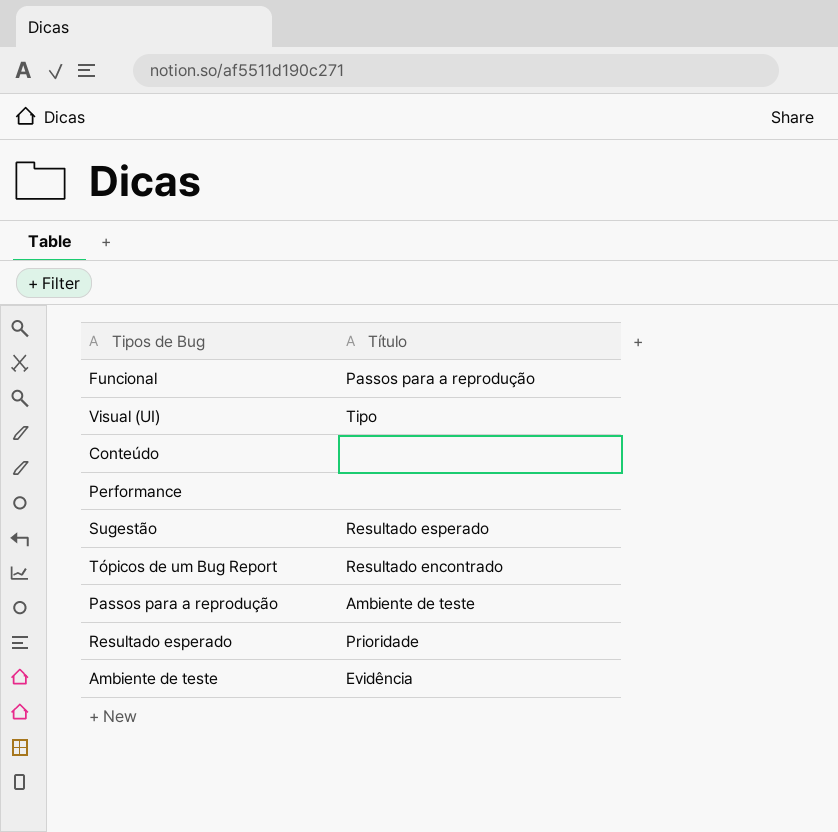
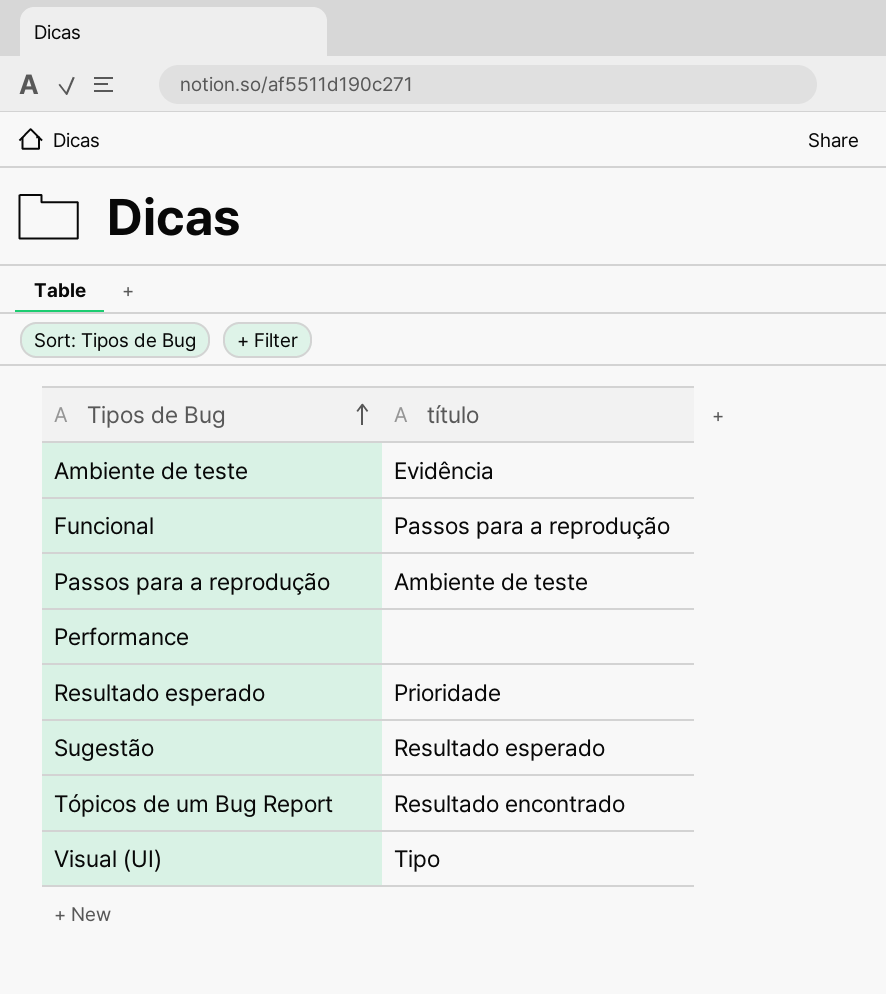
row order: none -> Tipos de Bug ascending
column name: Título -> título
row Conteúdo: none -> none

